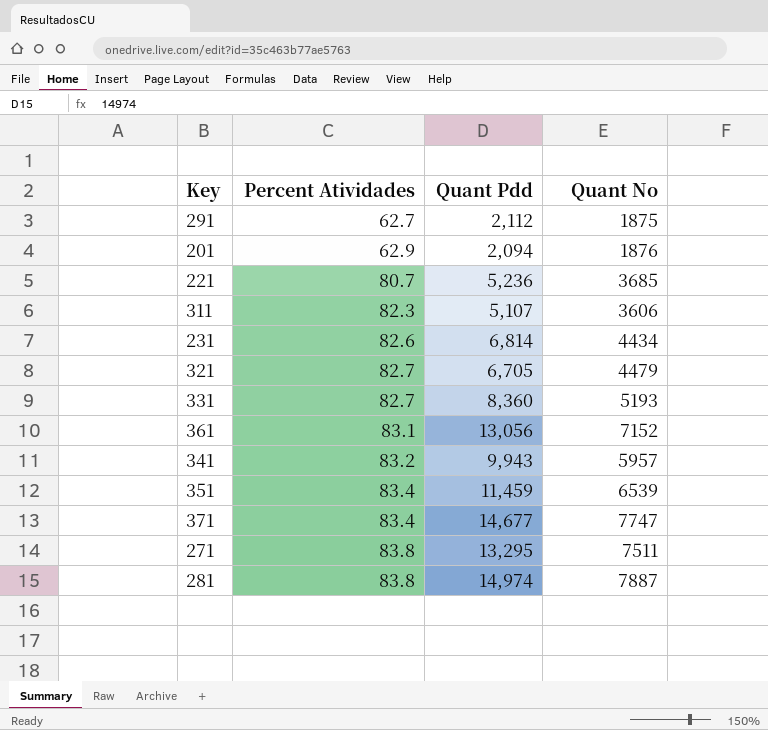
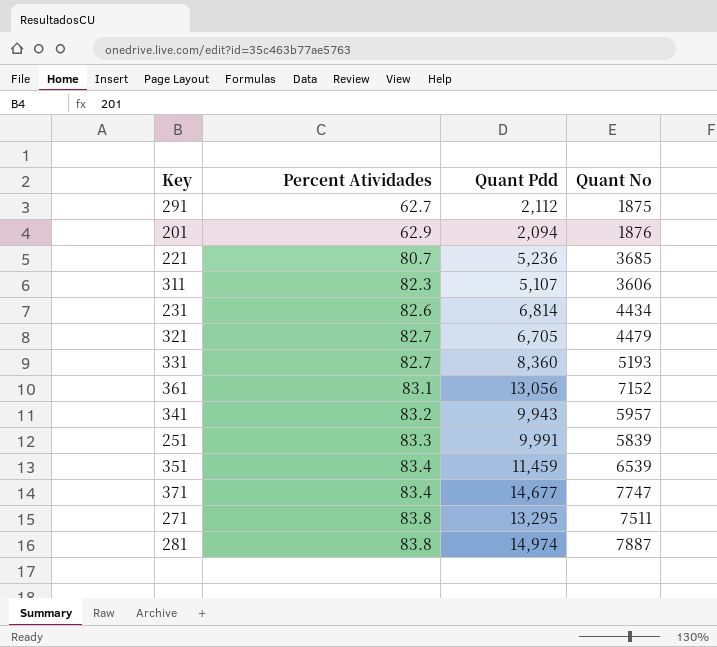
row 251: none -> 83.3 | 9,991 | 5839

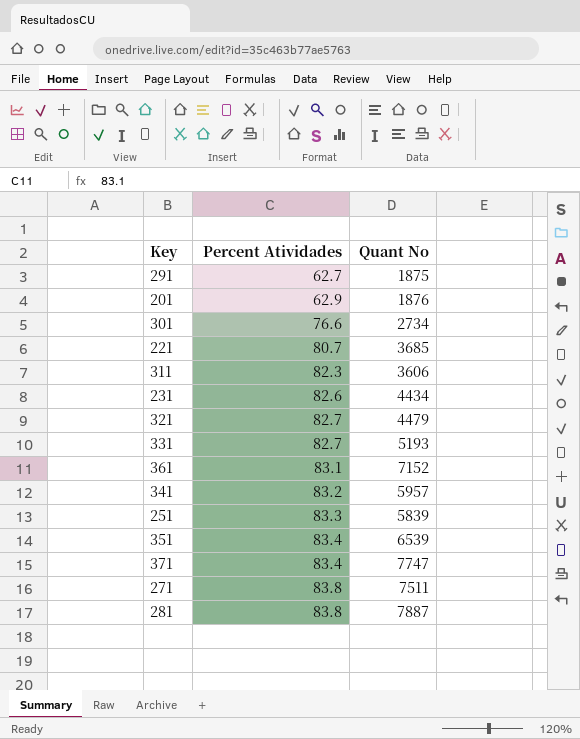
column Quant Pdd | position: 3 -> none
row 301: none -> 76.6 | 2734

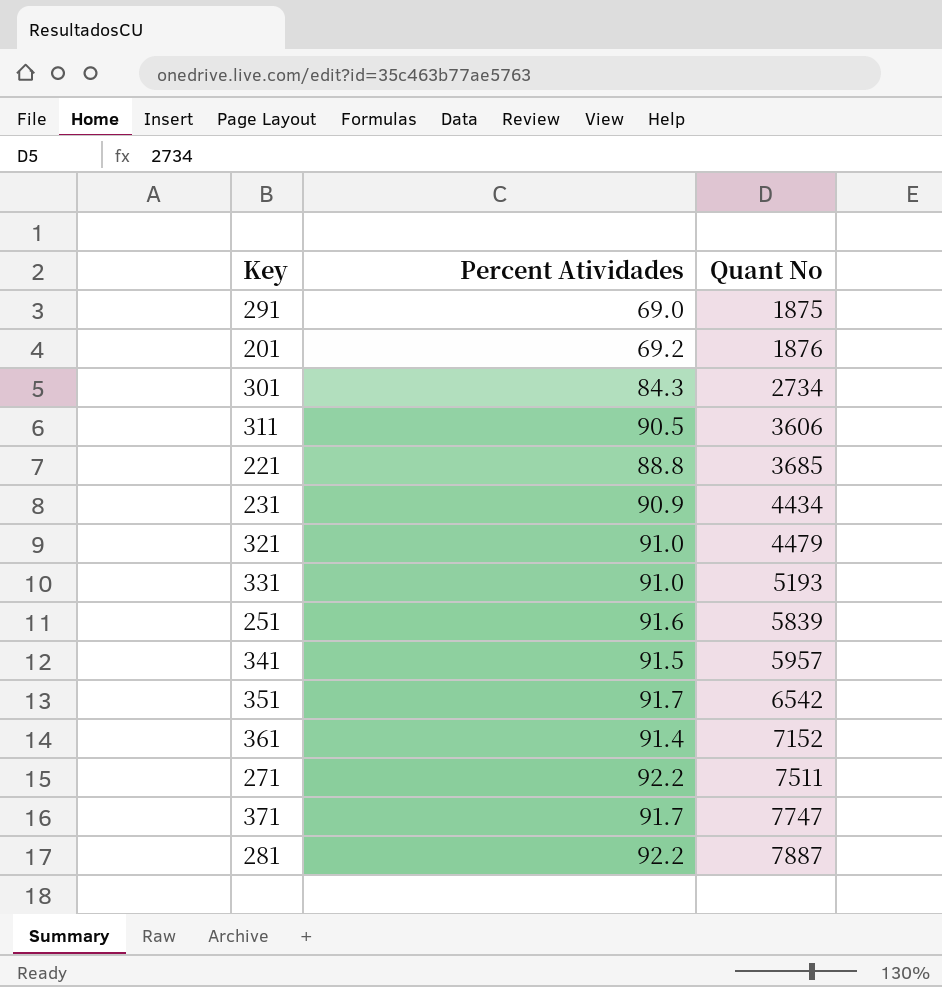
row order: Percent Atividades ascending -> Quant No ascending
291 | Percent Atividades: 62.7 -> 69.0
201 | Percent Atividades: 62.9 -> 69.2
301 | Percent Atividades: 76.6 -> 84.3
311 | Percent Atividades: 82.3 -> 90.5
221 | Percent Atividades: 80.7 -> 88.8
231 | Percent Atividades: 82.6 -> 90.9
321 | Percent Atividades: 82.7 -> 91.0
331 | Percent Atividades: 82.7 -> 91.0
251 | Percent Atividades: 83.3 -> 91.6
341 | Percent Atividades: 83.2 -> 91.5
351 | Percent Atividades: 83.4 -> 91.7
351 | Quant No: 6539 -> 6542
361 | Percent Atividades: 83.1 -> 91.4
271 | Percent Atividades: 83.8 -> 92.2
371 | Percent Atividades: 83.4 -> 91.7
281 | Percent Atividades: 83.8 -> 92.2

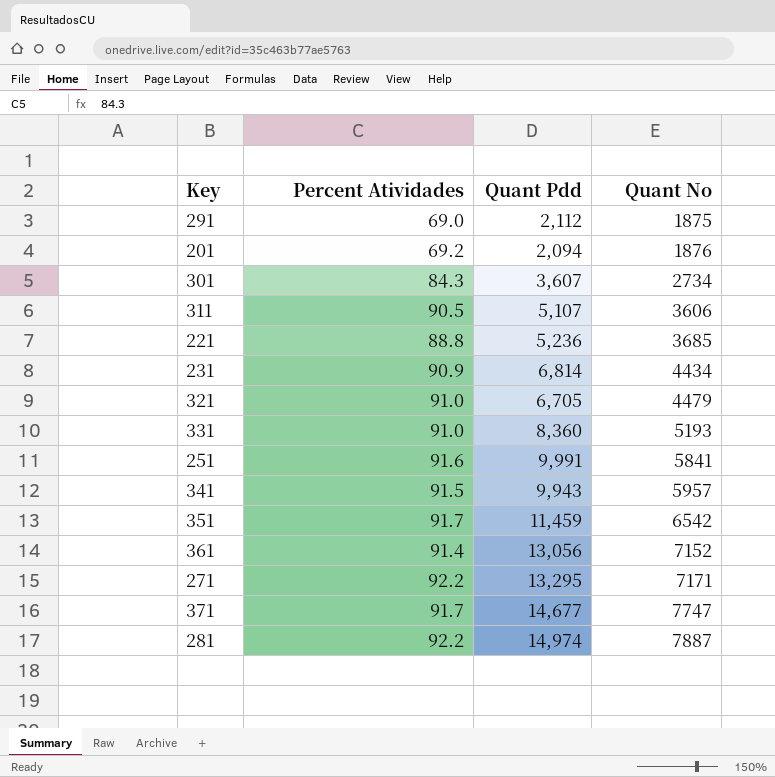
column Quant Pdd | position: none -> 3
251 | Quant No: 5839 -> 5841
271 | Quant No: 7511 -> 7171

